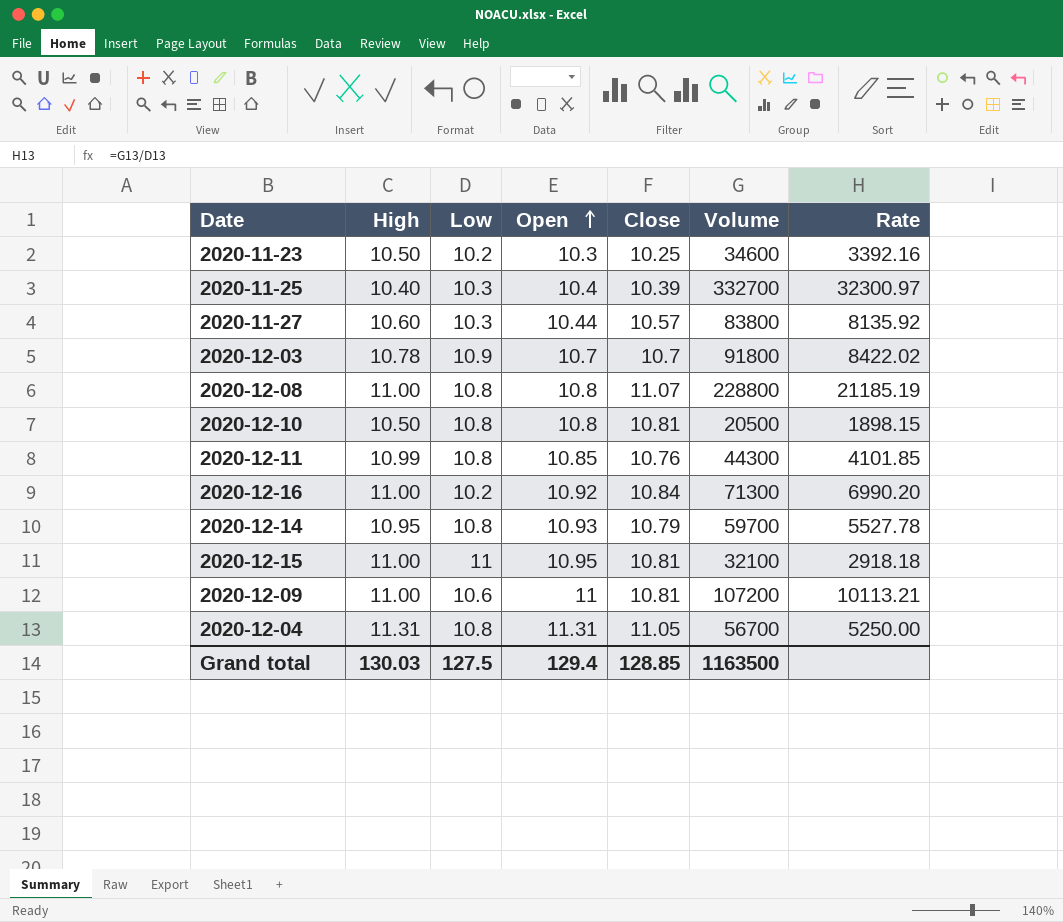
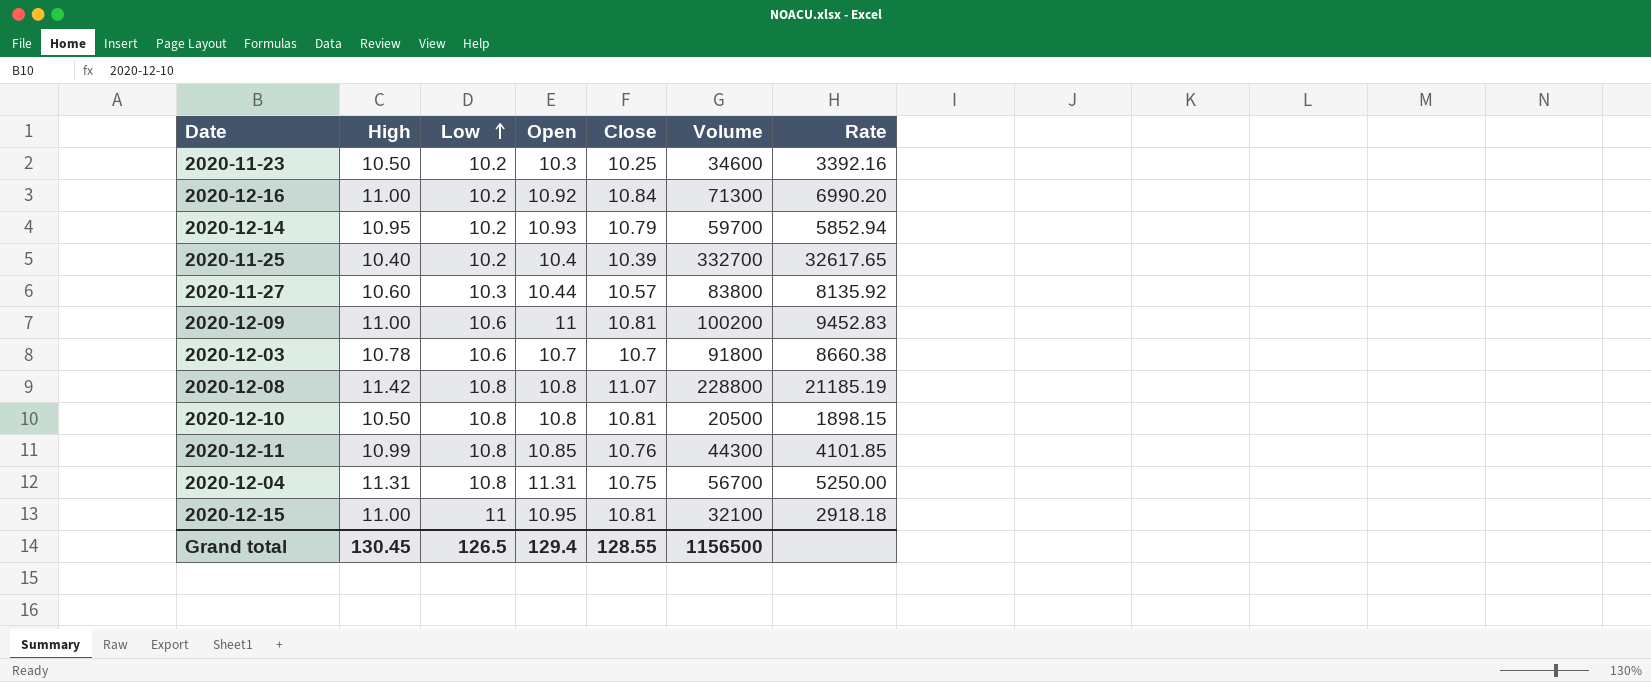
row order: Open ascending -> Low ascending
2020-12-14 | Low: 10.8 -> 10.2
2020-12-14 | Rate: 5527.78 -> 5852.94
2020-11-25 | Low: 10.3 -> 10.2
2020-11-25 | Rate: 32300.97 -> 32617.65
2020-12-09 | Volume: 107200 -> 100200
2020-12-09 | Rate: 10113.21 -> 9452.83
2020-12-03 | Low: 10.9 -> 10.6
2020-12-03 | Rate: 8422.02 -> 8660.38
2020-12-08 | High: 11.00 -> 11.42
2020-12-04 | Close: 11.05 -> 10.75
Grand total | High: 130.03 -> 130.45
Grand total | Low: 127.5 -> 126.5
Grand total | Close: 128.85 -> 128.55
Grand total | Volume: 1163500 -> 1156500

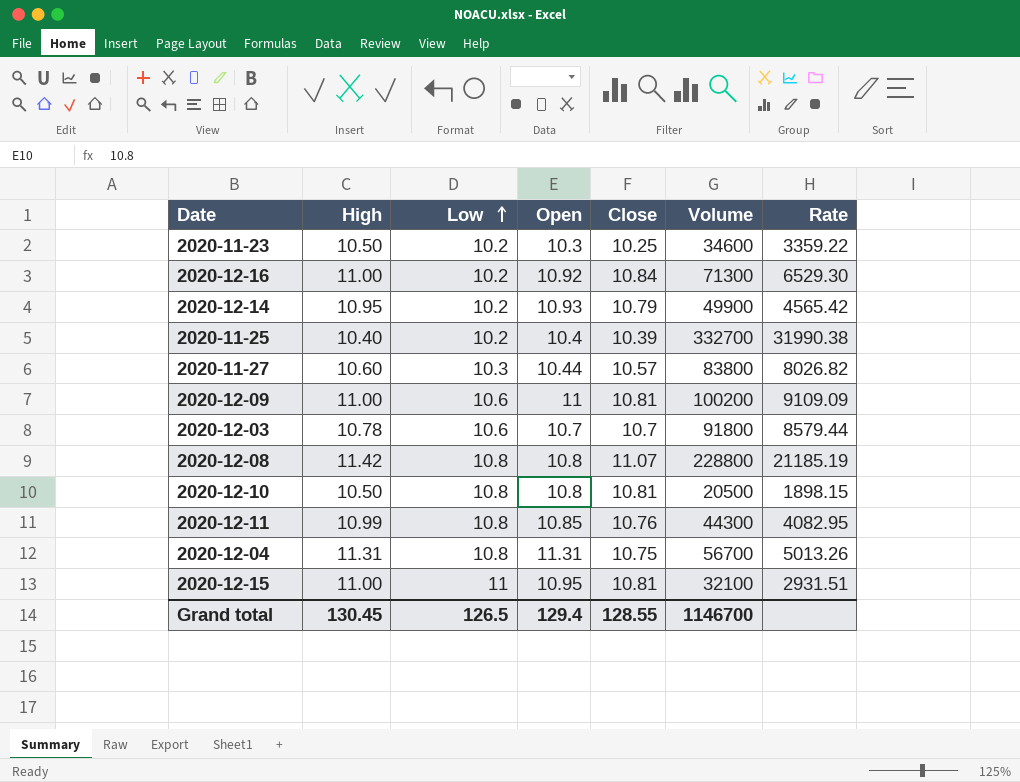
column Rate | formula: [Volume] / [Low] -> [Volume] / [Open]
2020-12-14 | Volume: 59700 -> 49900
Grand total | Volume: 1156500 -> 1146700

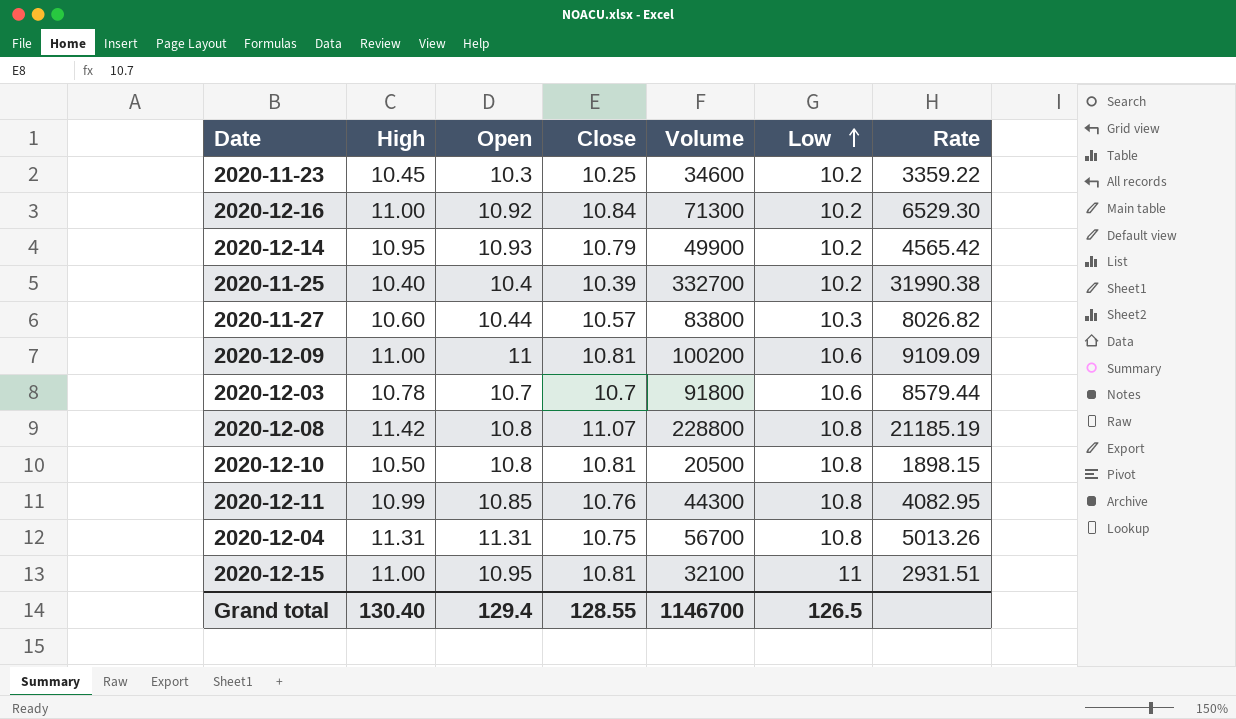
column Low | position: 3 -> 6
2020-11-23 | High: 10.50 -> 10.45
Grand total | High: 130.45 -> 130.40

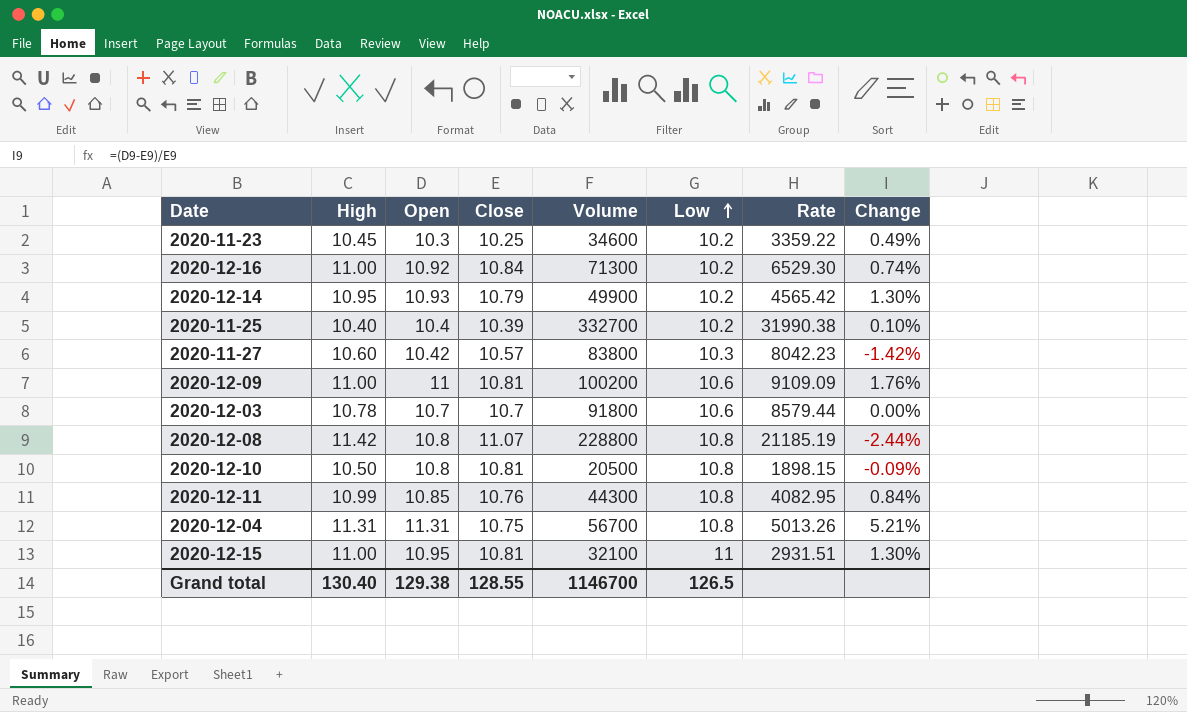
column Change | formula: none -> ([Open] - [Close]) / [Close]
2020-11-27 | Open: 10.44 -> 10.42
2020-11-27 | Rate: 8026.82 -> 8042.23
Grand total | Open: 129.4 -> 129.38

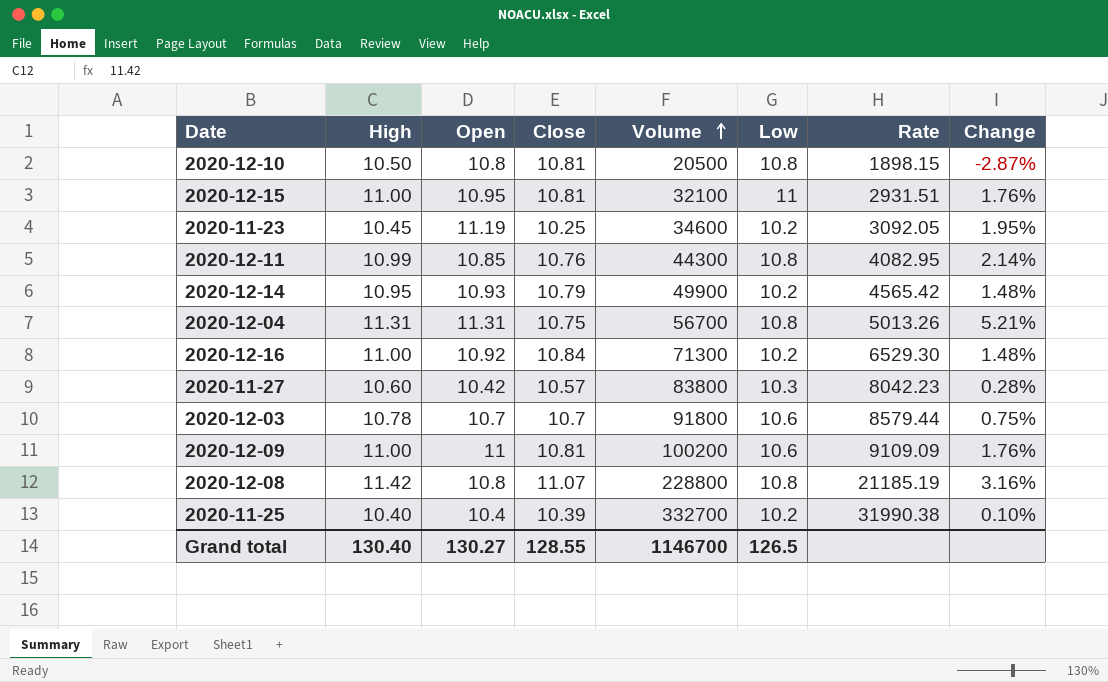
row order: Low ascending -> Volume ascending
column Change | formula: ([Open] - [Close]) / [Close] -> ([High] - [Close]) / [Close]
2020-11-23 | Open: 10.3 -> 11.19
2020-11-23 | Rate: 3359.22 -> 3092.05
Grand total | Open: 129.38 -> 130.27

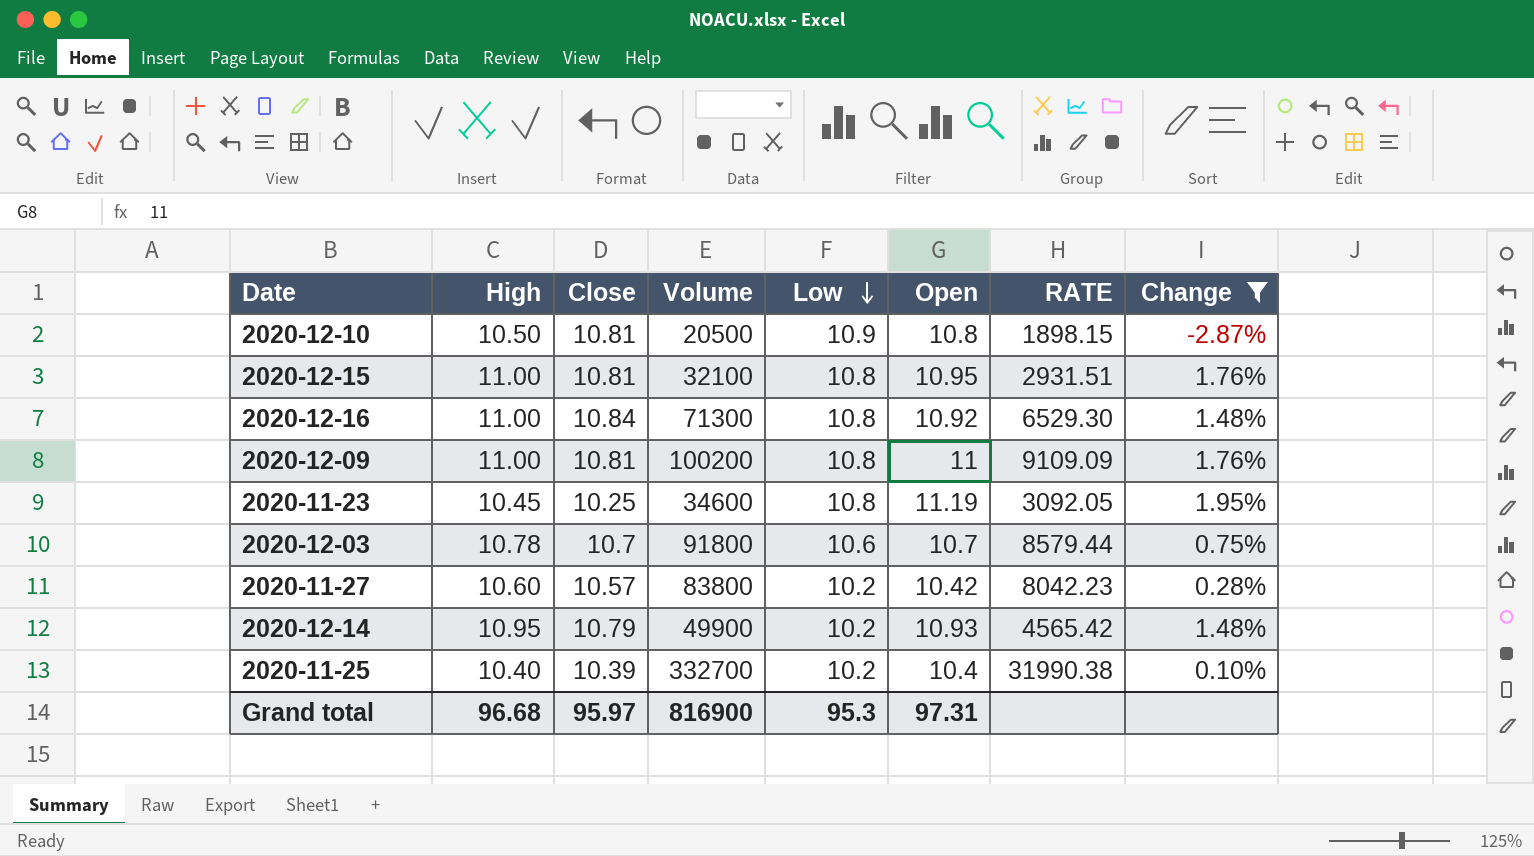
filter: none -> Change <= 1.95%
row order: Volume ascending -> Low descending
column Open | position: 3 -> 6
column name: Rate -> RATE
2020-12-10 | Low: 10.8 -> 10.9
2020-12-15 | Low: 11 -> 10.8
2020-12-16 | Low: 10.2 -> 10.8
2020-12-09 | Low: 10.6 -> 10.8
2020-11-23 | Low: 10.2 -> 10.8
2020-11-27 | Low: 10.3 -> 10.2
Grand total | High: 130.40 -> 96.68
Grand total | Close: 128.55 -> 95.97
Grand total | Volume: 1146700 -> 816900
Grand total | Low: 126.5 -> 95.3
Grand total | Open: 130.27 -> 97.31

